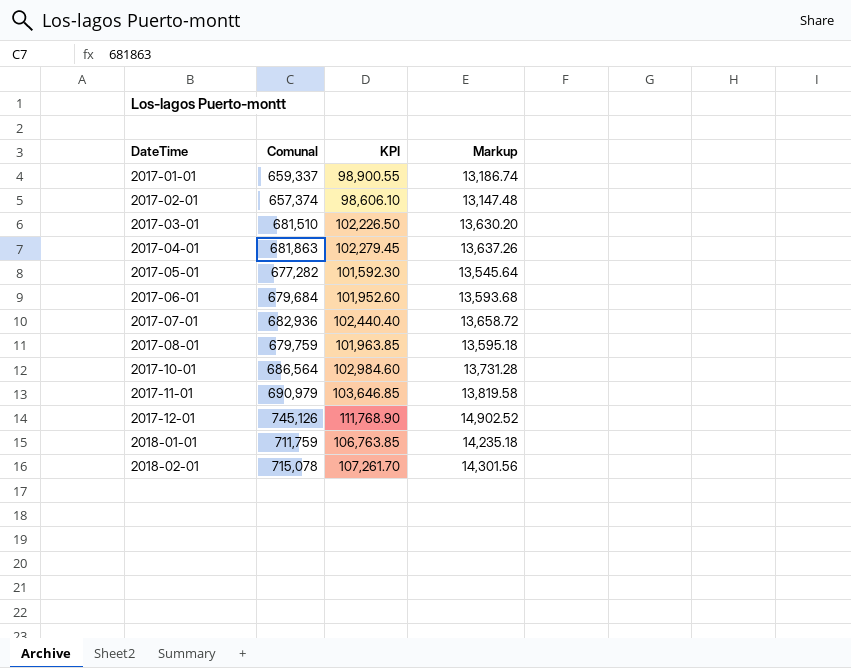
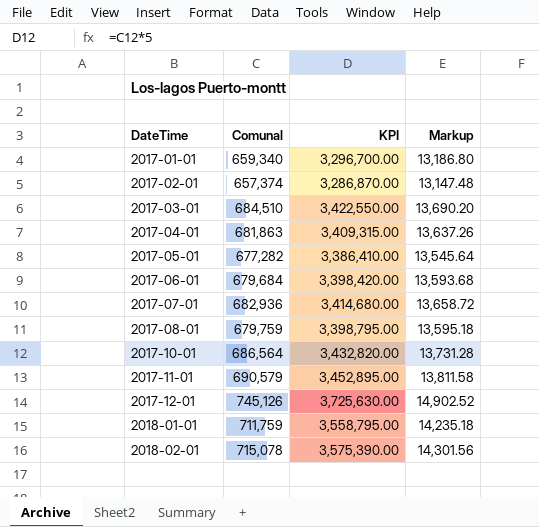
column KPI | formula: [Comunal] * 0.15 -> [Comunal] * 5
2017-01-01 | Comunal: 659,337 -> 659,340
2017-01-01 | Markup: 13,186.74 -> 13,186.80
2017-03-01 | Comunal: 681,510 -> 684,510
2017-03-01 | Markup: 13,630.20 -> 13,690.20
2017-11-01 | Comunal: 690,979 -> 690,579
2017-11-01 | Markup: 13,819.58 -> 13,811.58

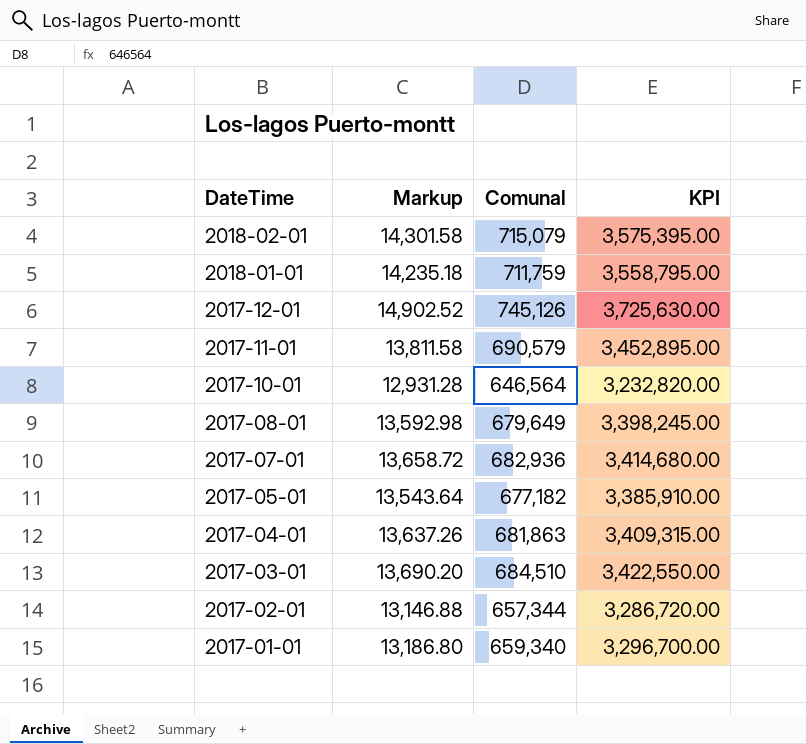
row order: DateTime ascending -> DateTime descending
column Markup | position: 4 -> 2
row 2017-06-01: 679,684 | 3,398,420.00 | 13,593.68 -> none
2018-02-01 | Markup: 14,301.56 -> 14,301.58
2018-02-01 | Comunal: 715,078 -> 715,079
2018-02-01 | KPI: 3,575,390.00 -> 3,575,395.00
2017-10-01 | Markup: 13,731.28 -> 12,931.28
2017-10-01 | Comunal: 686,564 -> 646,564
2017-10-01 | KPI: 3,432,820.00 -> 3,232,820.00
2017-08-01 | Markup: 13,595.18 -> 13,592.98
2017-08-01 | Comunal: 679,759 -> 679,649
2017-08-01 | KPI: 3,398,795.00 -> 3,398,245.00
2017-05-01 | Markup: 13,545.64 -> 13,543.64
2017-05-01 | Comunal: 677,282 -> 677,182
2017-05-01 | KPI: 3,386,410.00 -> 3,385,910.00
2017-02-01 | Markup: 13,147.48 -> 13,146.88
2017-02-01 | Comunal: 657,374 -> 657,344
2017-02-01 | KPI: 3,286,870.00 -> 3,286,720.00

